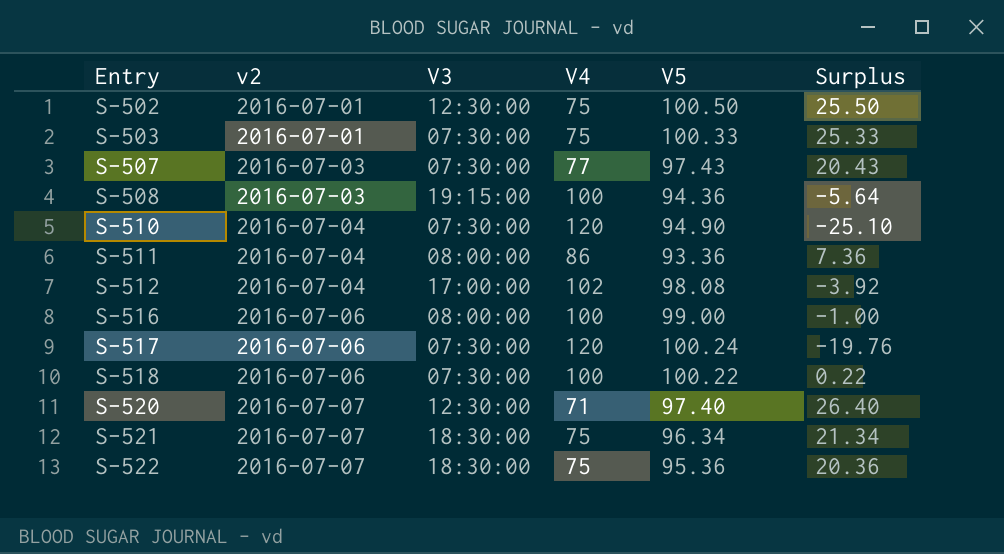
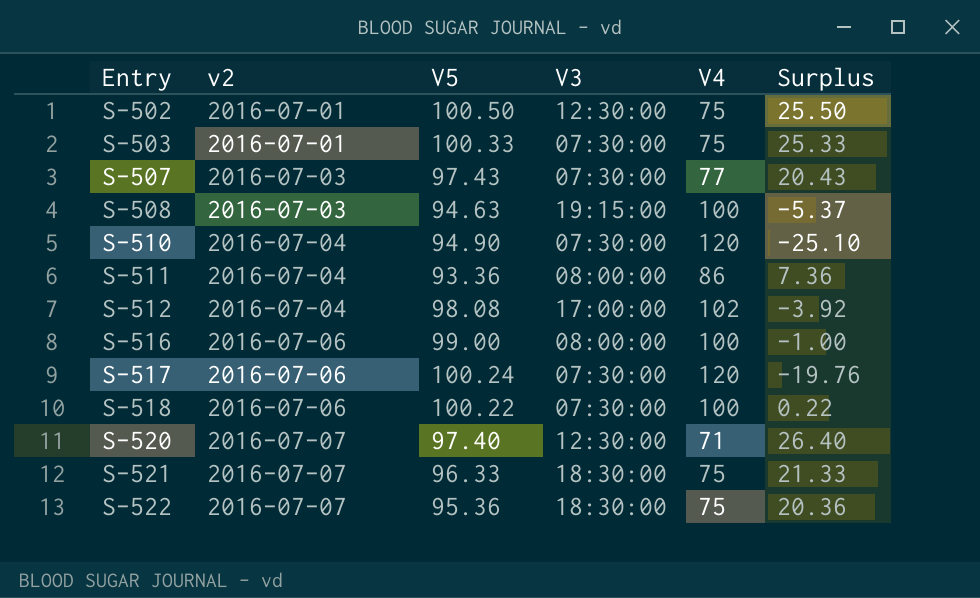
column V5 | position: 5 -> 3
S-508 | V5: 94.36 -> 94.63
S-508 | Surplus: -5.64 -> -5.37
S-521 | V5: 96.34 -> 96.33
S-521 | Surplus: 21.34 -> 21.33

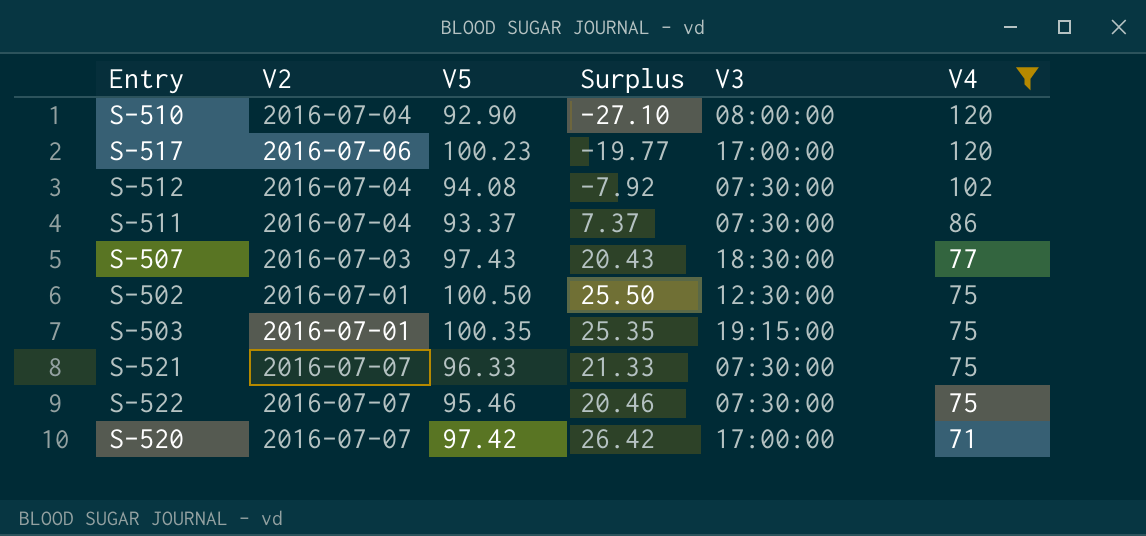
filter: none -> V4 != 100
row order: Entry ascending -> V4 descending
column name: v2 -> V2
column Surplus | position: 6 -> 4
S-510 | V5: 94.90 -> 92.90
S-510 | Surplus: -25.10 -> -27.10
S-510 | V3: 07:30:00 -> 08:00:00
S-517 | V5: 100.24 -> 100.23
S-517 | Surplus: -19.76 -> -19.77
S-517 | V3: 07:30:00 -> 17:00:00
S-512 | V5: 98.08 -> 94.08
S-512 | Surplus: -3.92 -> -7.92
S-512 | V3: 17:00:00 -> 07:30:00
S-511 | V5: 93.36 -> 93.37
S-511 | Surplus: 7.36 -> 7.37
S-511 | V3: 08:00:00 -> 07:30:00
S-507 | V3: 07:30:00 -> 18:30:00
S-503 | V5: 100.33 -> 100.35
S-503 | Surplus: 25.33 -> 25.35
S-503 | V3: 07:30:00 -> 19:15:00
S-521 | V3: 18:30:00 -> 07:30:00
S-522 | V5: 95.36 -> 95.46
S-522 | Surplus: 20.36 -> 20.46
S-522 | V3: 18:30:00 -> 07:30:00
S-520 | V5: 97.40 -> 97.42
S-520 | Surplus: 26.40 -> 26.42
S-520 | V3: 12:30:00 -> 17:00:00

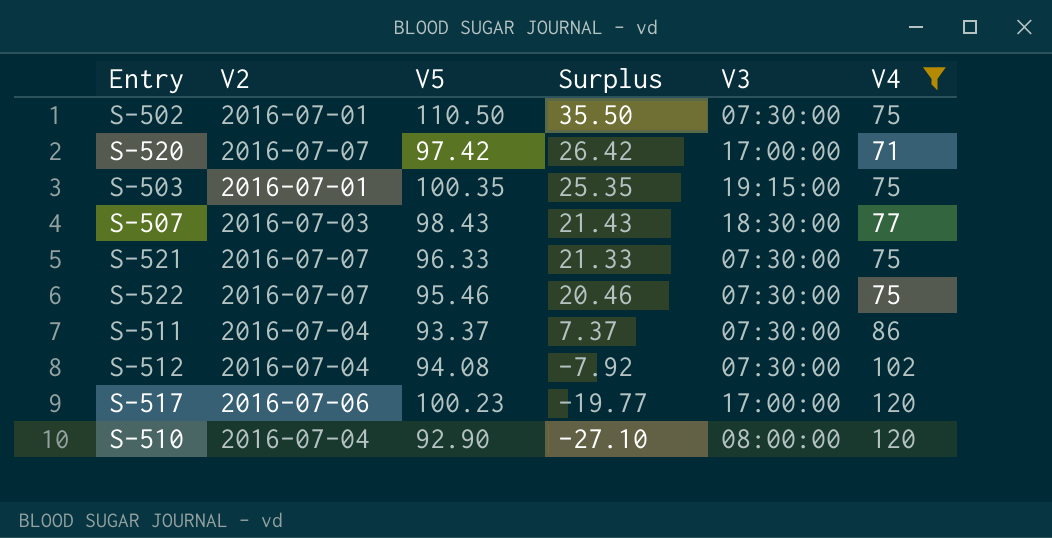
row order: V4 descending -> Surplus descending
S-502 | V5: 100.50 -> 110.50
S-502 | Surplus: 25.50 -> 35.50
S-502 | V3: 12:30:00 -> 07:30:00
S-507 | V5: 97.43 -> 98.43
S-507 | Surplus: 20.43 -> 21.43

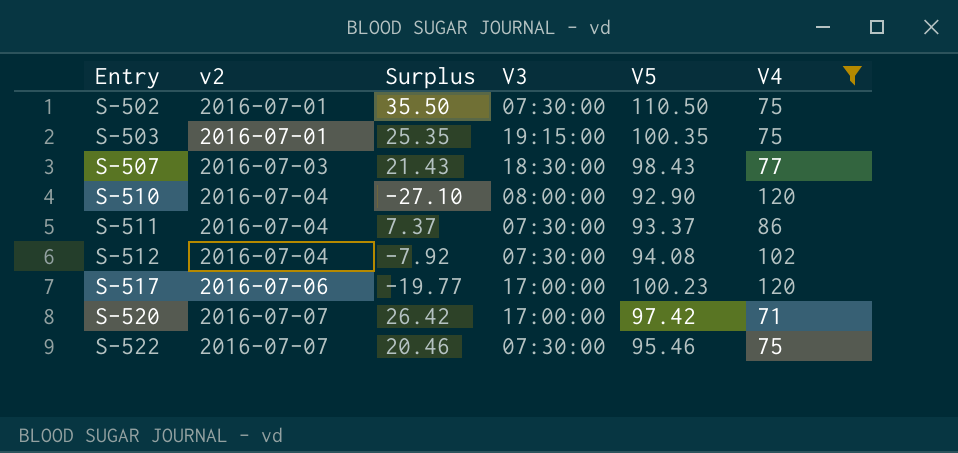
row order: Surplus descending -> Entry ascending
column name: V2 -> v2
column V5 | position: 3 -> 5
row S-521: 2016-07-07 | 96.33 | 21.33 | 07:30:00 | 75 -> none

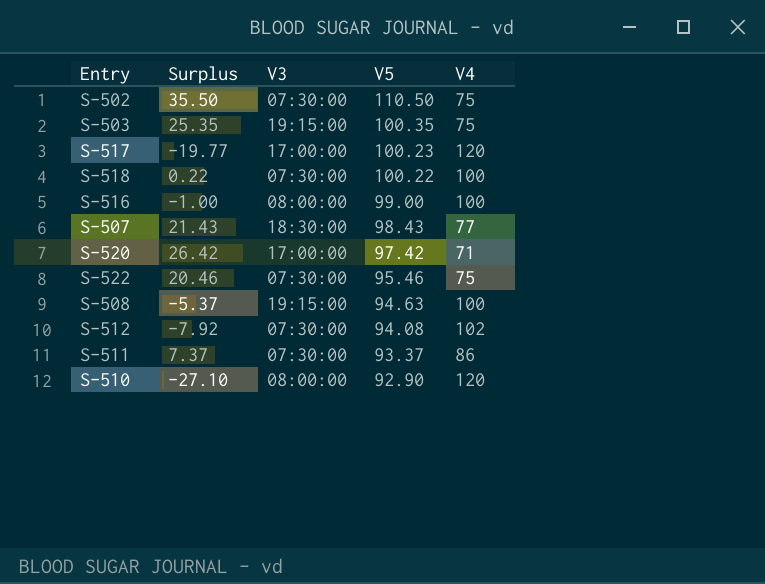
filter: V4 != 100 -> none
row order: Entry ascending -> V5 descending
column v2 | position: 2 -> none

